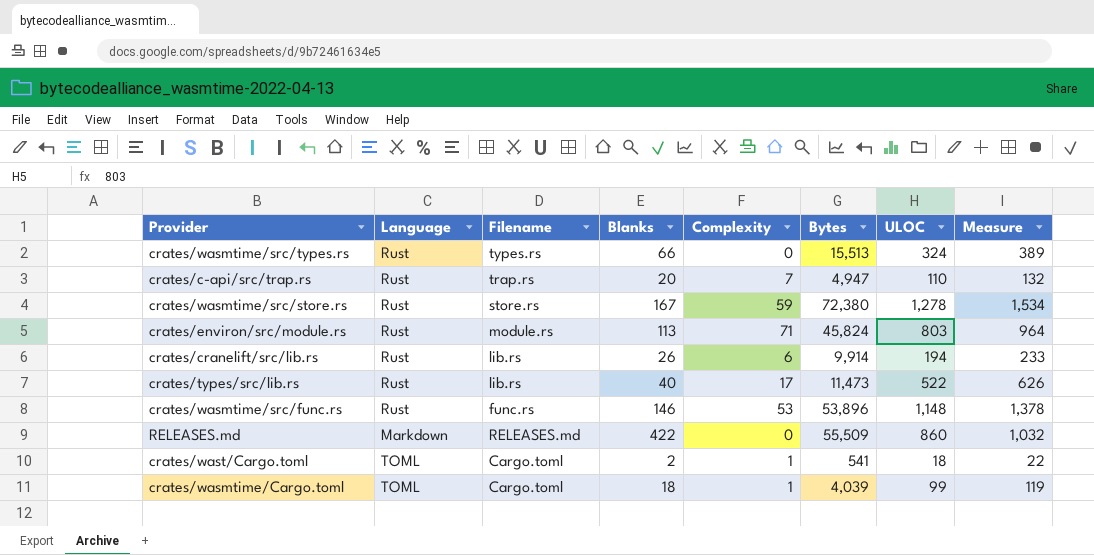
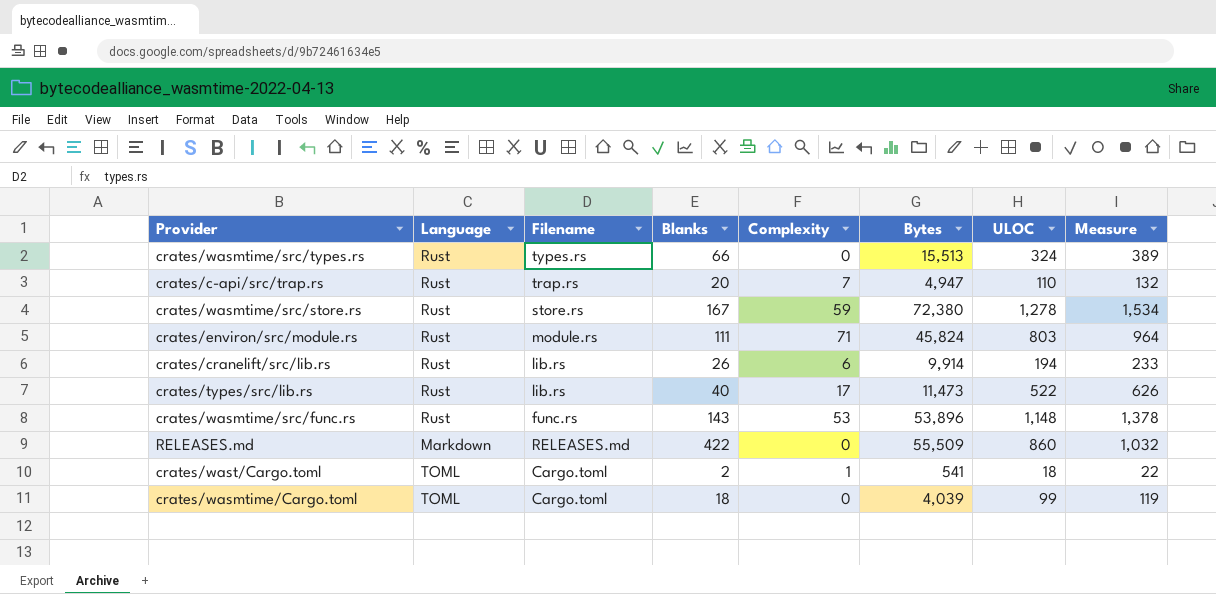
crates/environ/src/module.rs | Blanks: 113 -> 111
crates/wasmtime/src/func.rs | Blanks: 146 -> 143
crates/wasmtime/Cargo.toml | Complexity: 1 -> 0

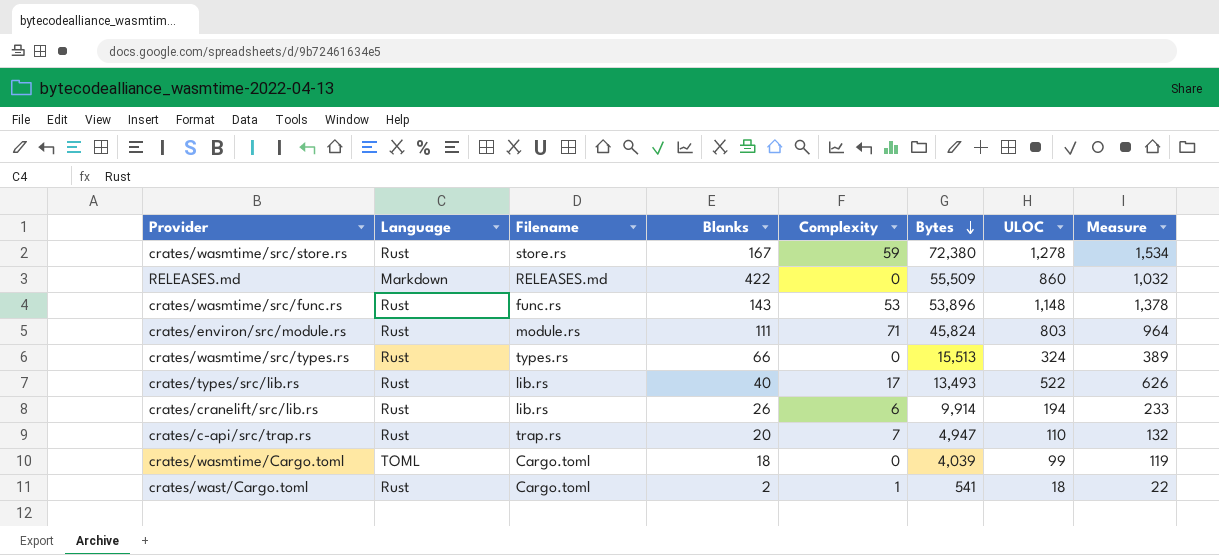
row order: none -> Bytes descending
crates/types/src/lib.rs | Bytes: 11,473 -> 13,493
crates/wast/Cargo.toml | Language: TOML -> Rust

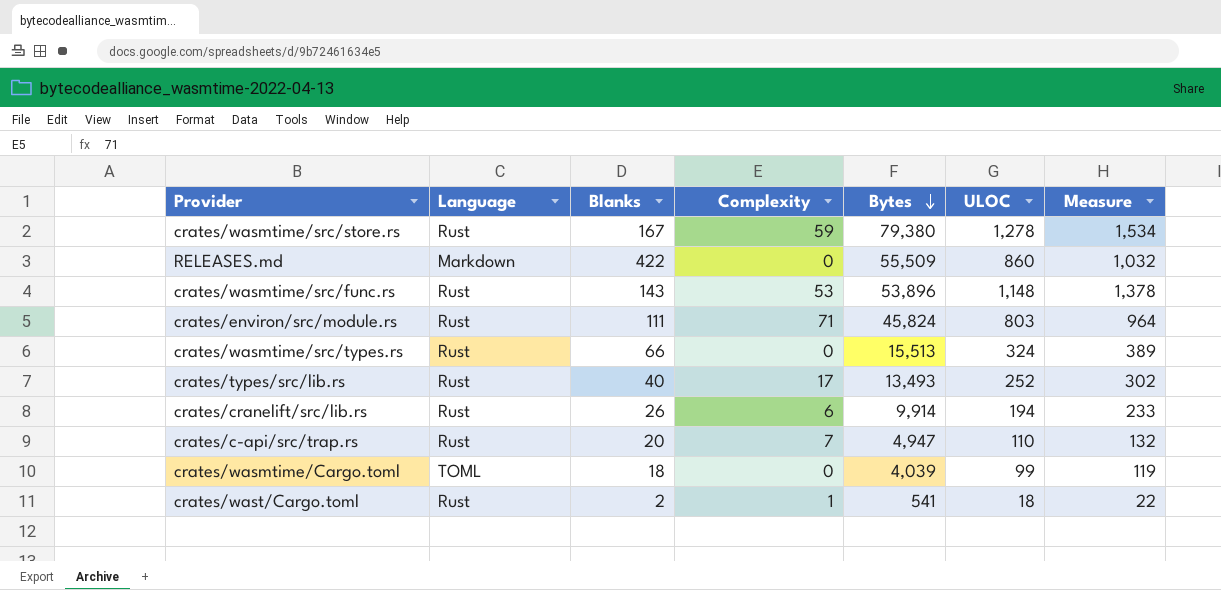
column Filename | position: 3 -> none
crates/wasmtime/src/store.rs | Bytes: 72,380 -> 79,380
crates/types/src/lib.rs | ULOC: 522 -> 252
crates/types/src/lib.rs | Measure: 626 -> 302

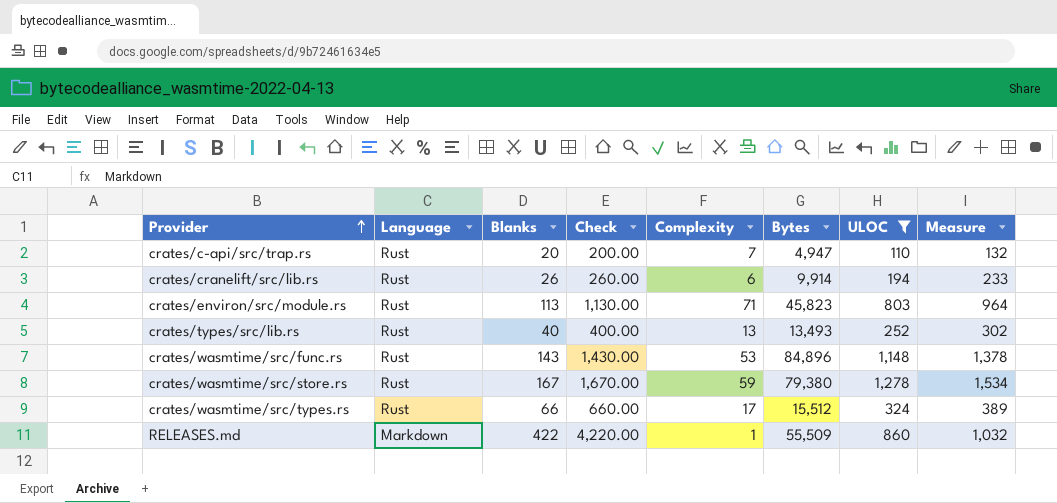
filter: none -> ULOC >= 110
row order: Bytes descending -> Provider ascending
column Check | formula: none -> [Blanks] * 10
crates/environ/src/module.rs | Blanks: 111 -> 113
crates/environ/src/module.rs | Bytes: 45,824 -> 45,823
crates/types/src/lib.rs | Complexity: 17 -> 13
crates/wasmtime/src/func.rs | Bytes: 53,896 -> 84,896
crates/wasmtime/src/types.rs | Complexity: 0 -> 17
crates/wasmtime/src/types.rs | Bytes: 15,513 -> 15,512
RELEASES.md | Complexity: 0 -> 1

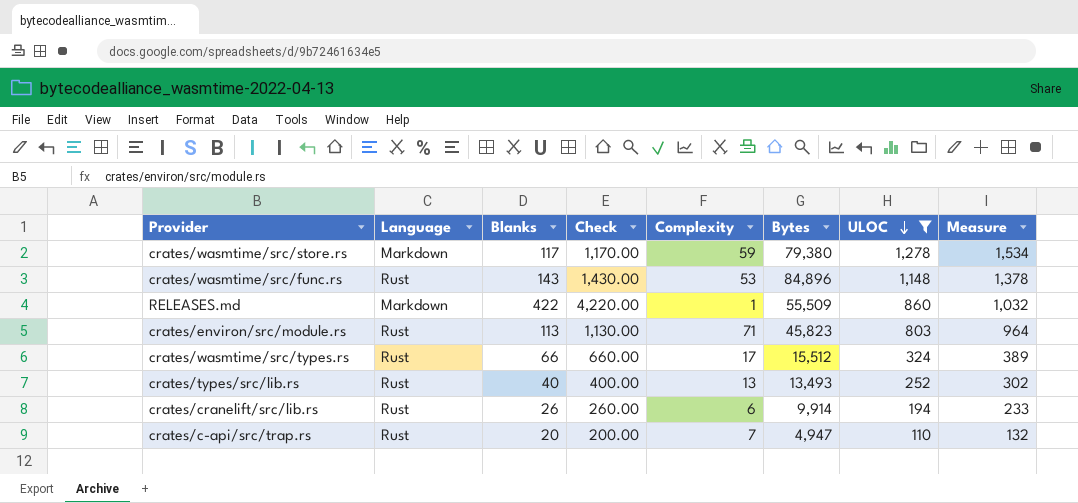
row order: Provider ascending -> ULOC descending
crates/wasmtime/src/store.rs | Language: Rust -> Markdown
crates/wasmtime/src/store.rs | Blanks: 167 -> 117
crates/wasmtime/src/store.rs | Check: 1,670.00 -> 1,170.00

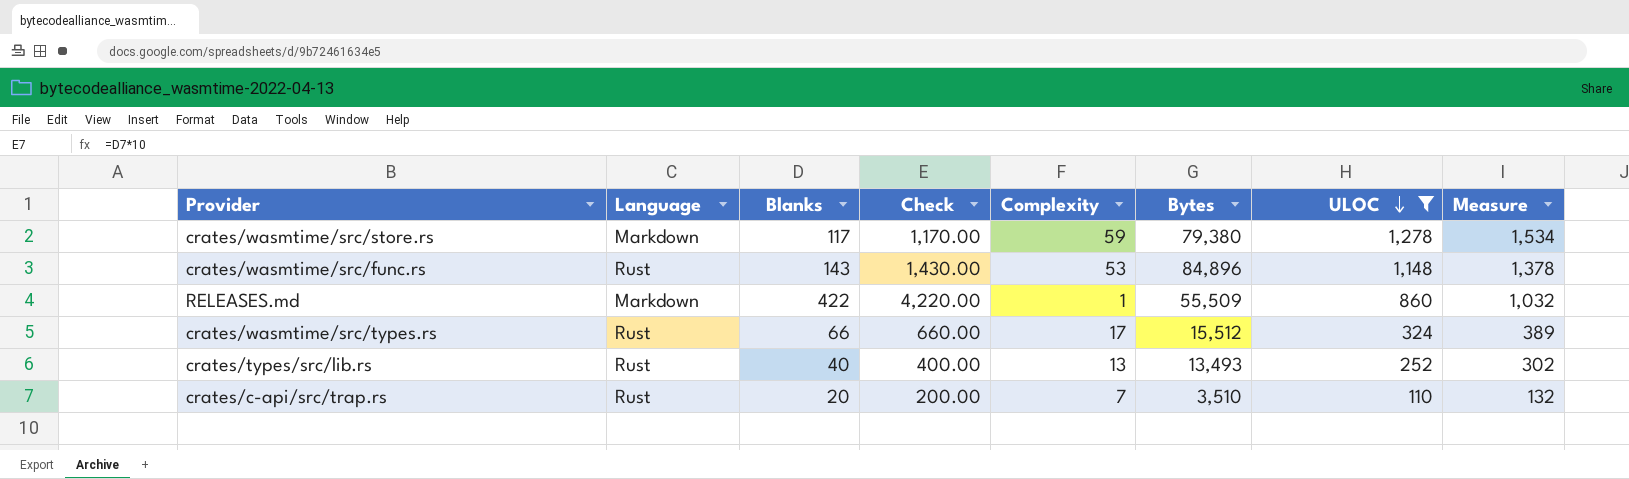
row crates/environ/src/module.rs: Rust | 113 | 1,130.00 | 71 | 45,823 | 803 | 964 -> none
row crates/cranelift/src/lib.rs: Rust | 26 | 260.00 | 6 | 9,914 | 194 | 233 -> none
crates/c-api/src/trap.rs | Bytes: 4,947 -> 3,510

